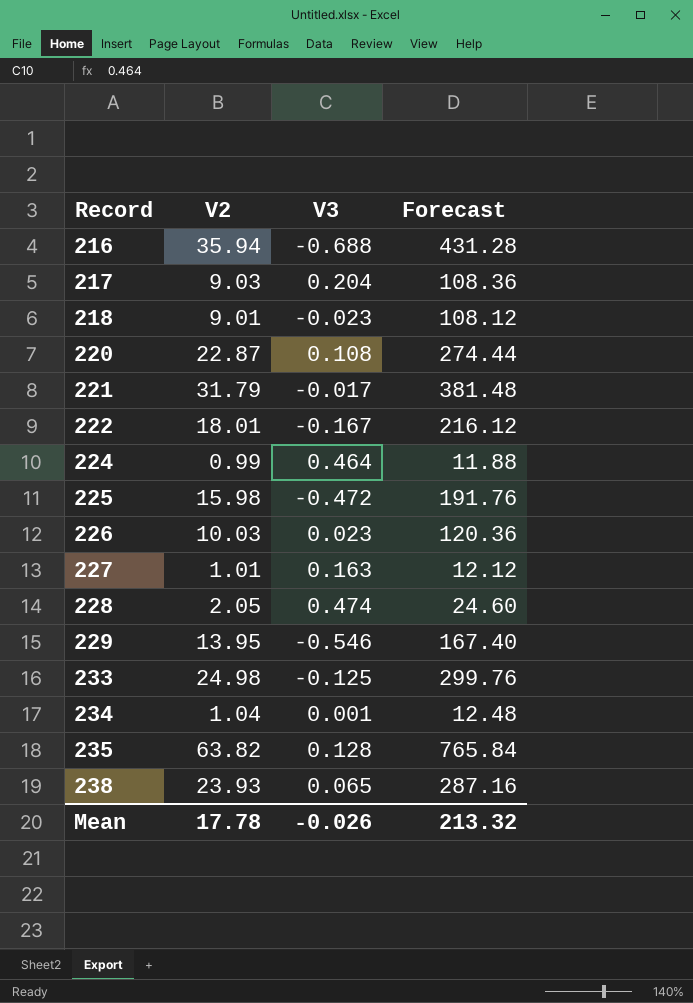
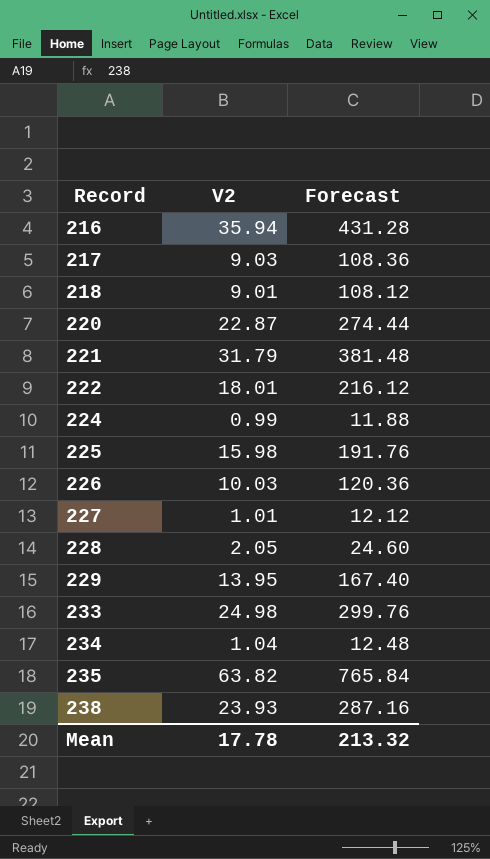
column V3 | position: 3 -> none

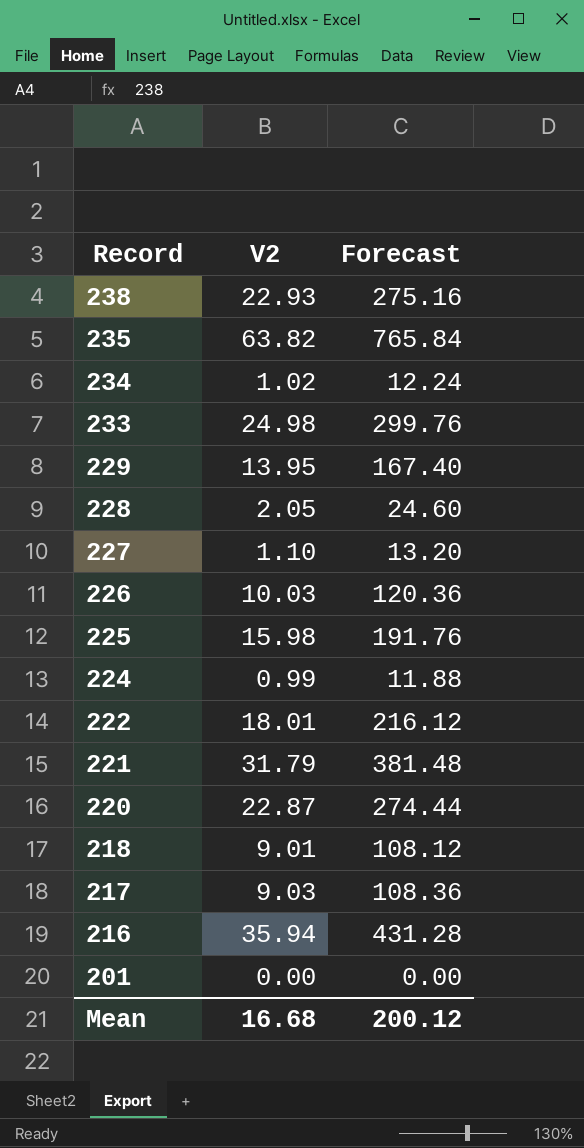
row order: Record ascending -> Record descending
238 | V2: 23.93 -> 22.93
238 | Forecast: 287.16 -> 275.16
234 | V2: 1.04 -> 1.02
234 | Forecast: 12.48 -> 12.24
227 | V2: 1.01 -> 1.10
227 | Forecast: 12.12 -> 13.20
row 201: none -> 0.00 | 0.00
Mean | V2: 17.78 -> 16.68
Mean | Forecast: 213.32 -> 200.12

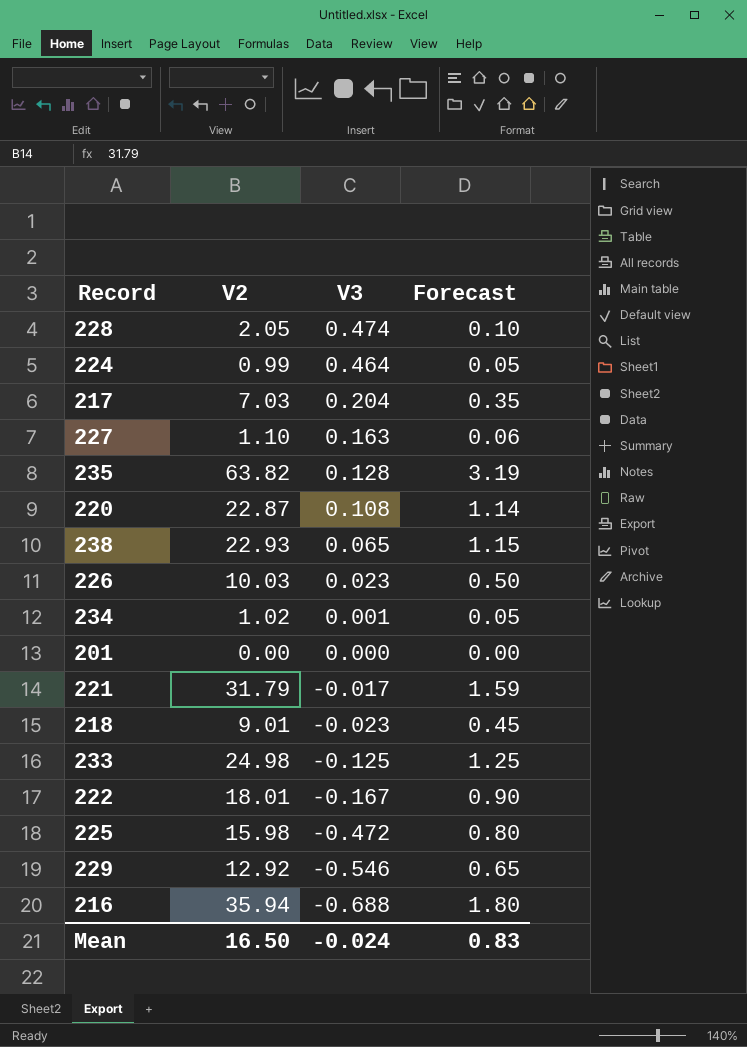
row order: Record descending -> V3 descending
column V3 | position: none -> 3
column Forecast | formula: [V2] * 12 -> [V2] * 0.05
217 | V2: 9.03 -> 7.03
229 | V2: 13.95 -> 12.92
Mean | V2: 16.68 -> 16.50
Mean | Forecast: 200.12 -> 0.83

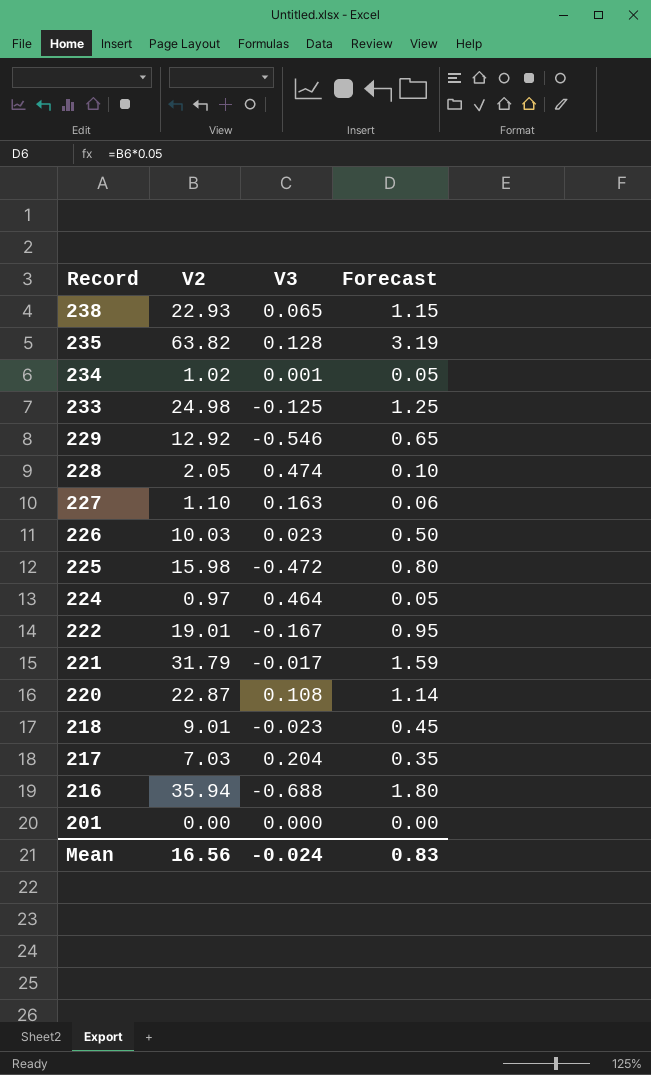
row order: V3 descending -> Record descending
224 | V2: 0.99 -> 0.97
222 | V2: 18.01 -> 19.01
222 | Forecast: 0.90 -> 0.95
Mean | V2: 16.50 -> 16.56

